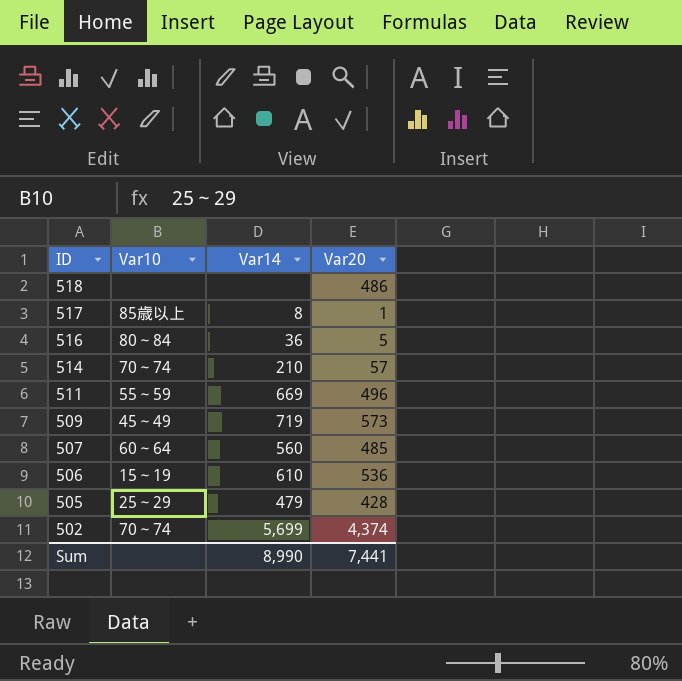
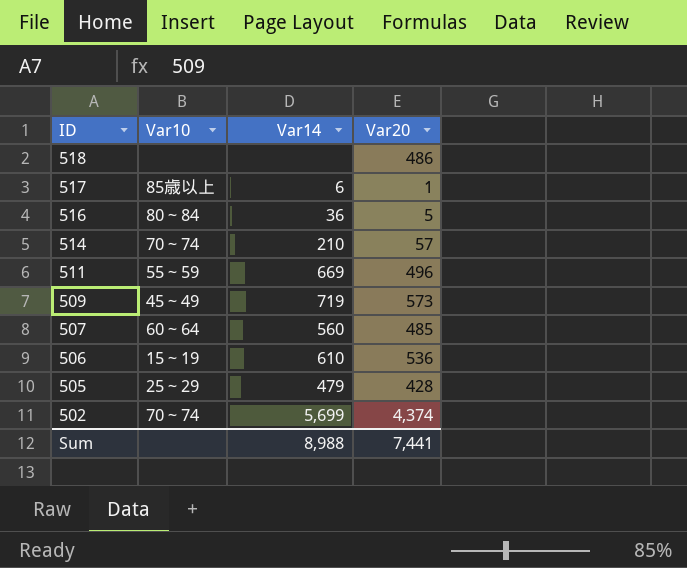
517 | Var14: 8 -> 6
Sum | Var14: 8,990 -> 8,988

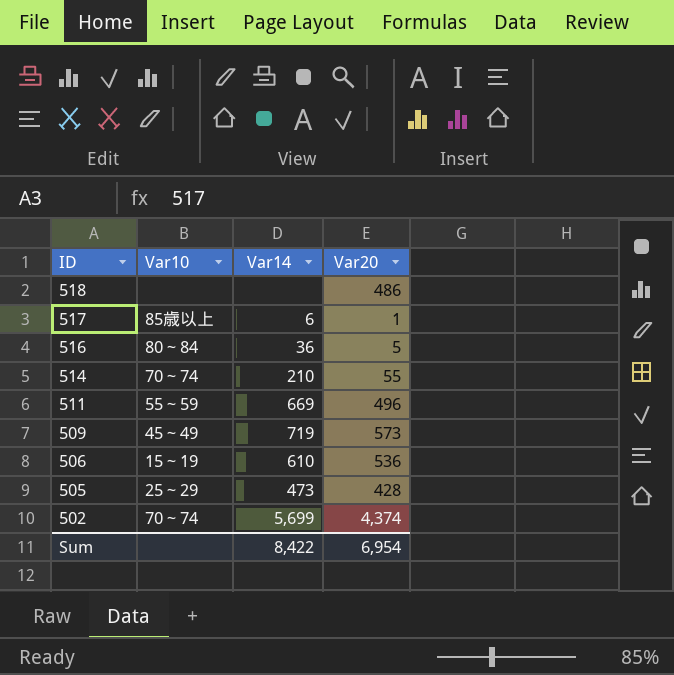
row 507: 60～64 | 560 | 485 -> none
514 | Var20: 57 -> 55
505 | Var14: 479 -> 473
Sum | Var14: 8,988 -> 8,422
Sum | Var20: 7,441 -> 6,954

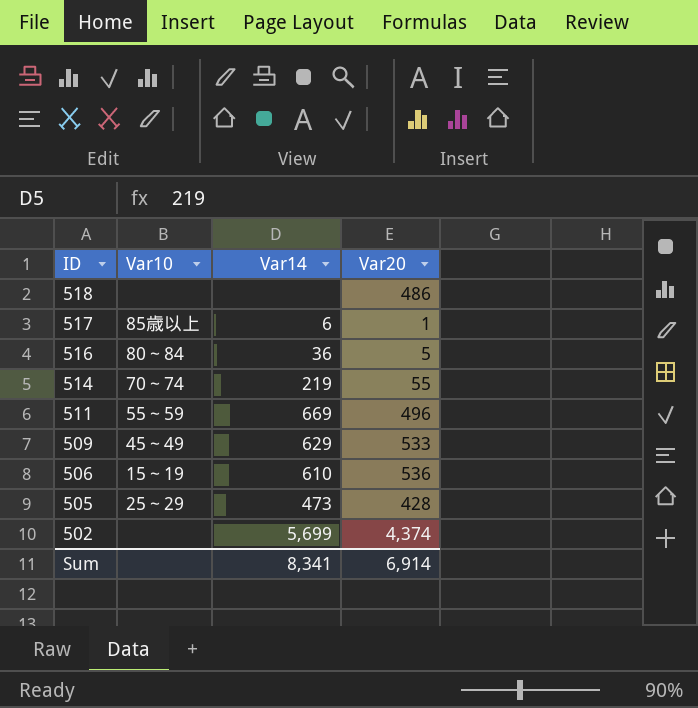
514 | Var14: 210 -> 219
509 | Var14: 719 -> 629
509 | Var20: 573 -> 533
502 | Var10: 70～74 -> none
Sum | Var14: 8,422 -> 8,341
Sum | Var20: 6,954 -> 6,914

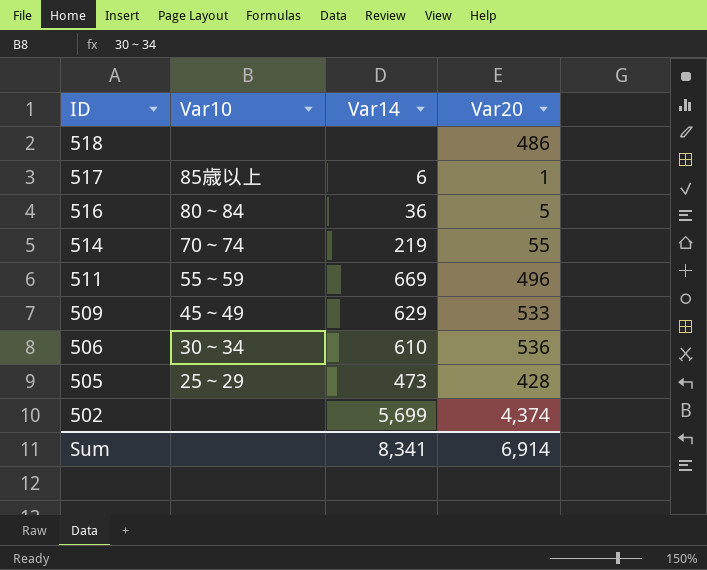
506 | Var10: 15～19 -> 30～34

